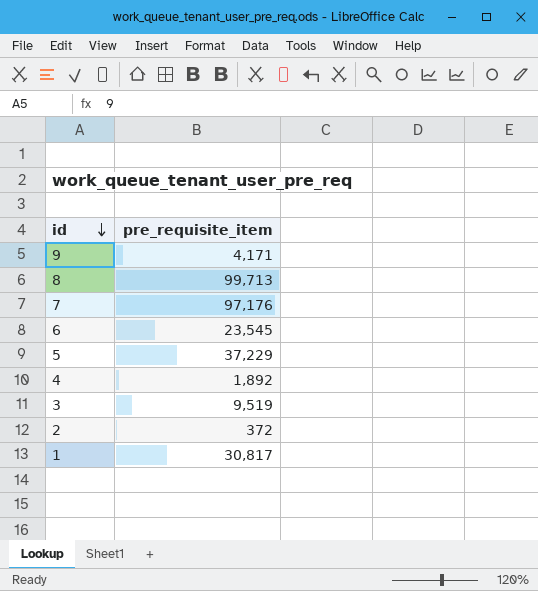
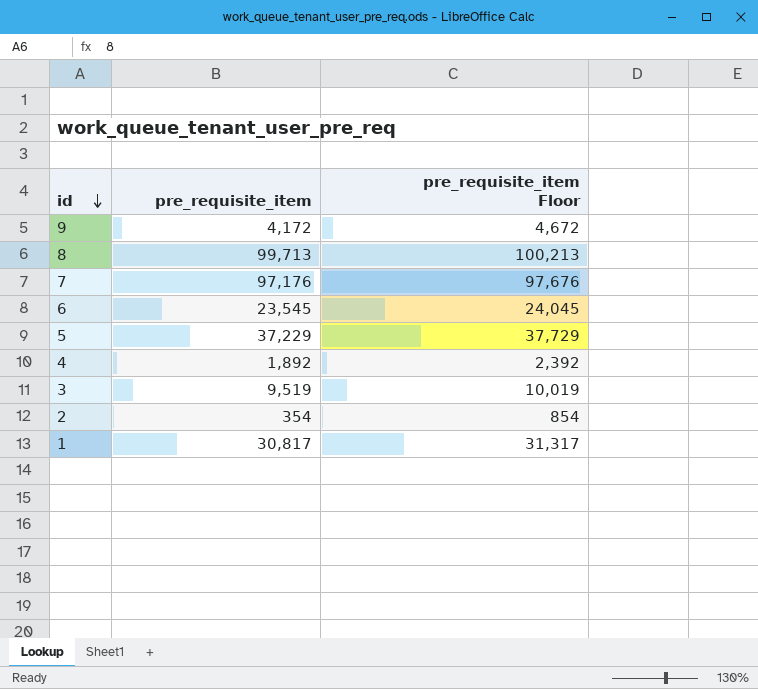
column pre_requisite_item Floor | formula: none -> [pre_requisite_item] + 500
9 | pre_requisite_item: 4,171 -> 4,172
2 | pre_requisite_item: 372 -> 354

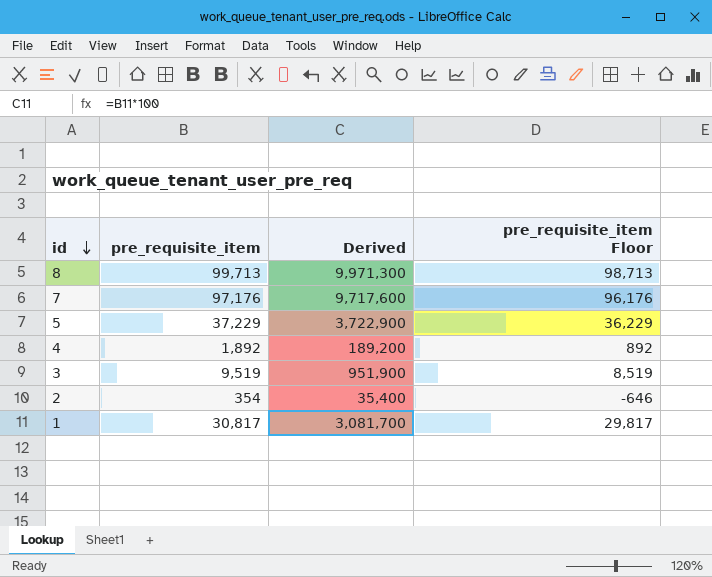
column Derived | formula: none -> [pre_requisite_item] * 100
column pre_requisite_item Floor | formula: [pre_requisite_item] + 500 -> [pre_requisite_item] - 1000
row 9: 4,172 | 4,672 -> none
row 6: 23,545 | 24,045 -> none

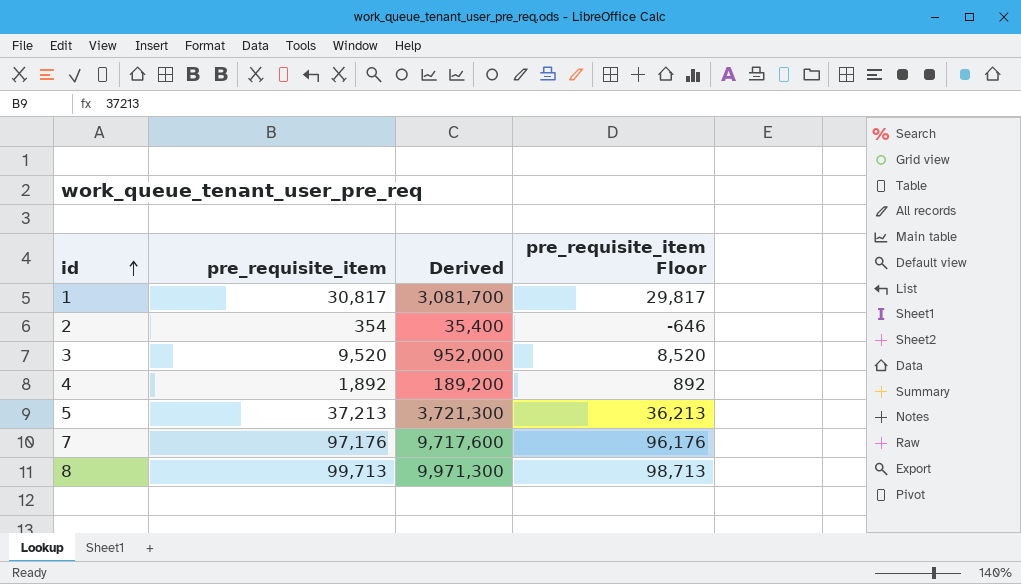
row order: id descending -> id ascending
3 | pre_requisite_item: 9,519 -> 9,520
3 | Derived: 951,900 -> 952,000
3 | pre_requisite_item Floor: 8,519 -> 8,520
5 | pre_requisite_item: 37,229 -> 37,213
5 | Derived: 3,722,900 -> 3,721,300
5 | pre_requisite_item Floor: 36,229 -> 36,213

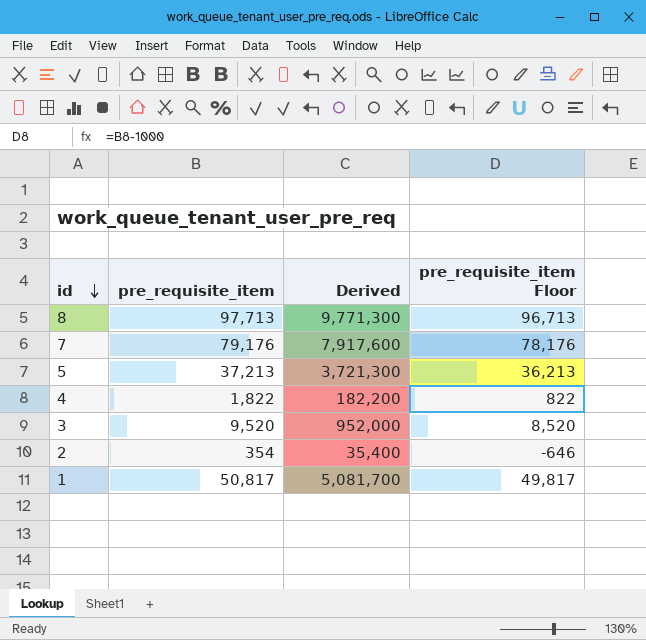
row order: id ascending -> id descending
8 | pre_requisite_item: 99,713 -> 97,713
8 | Derived: 9,971,300 -> 9,771,300
8 | pre_requisite_item Floor: 98,713 -> 96,713
7 | pre_requisite_item: 97,176 -> 79,176
7 | Derived: 9,717,600 -> 7,917,600
7 | pre_requisite_item Floor: 96,176 -> 78,176
4 | pre_requisite_item: 1,892 -> 1,822
4 | Derived: 189,200 -> 182,200
4 | pre_requisite_item Floor: 892 -> 822
1 | pre_requisite_item: 30,817 -> 50,817
1 | Derived: 3,081,700 -> 5,081,700
1 | pre_requisite_item Floor: 29,817 -> 49,817

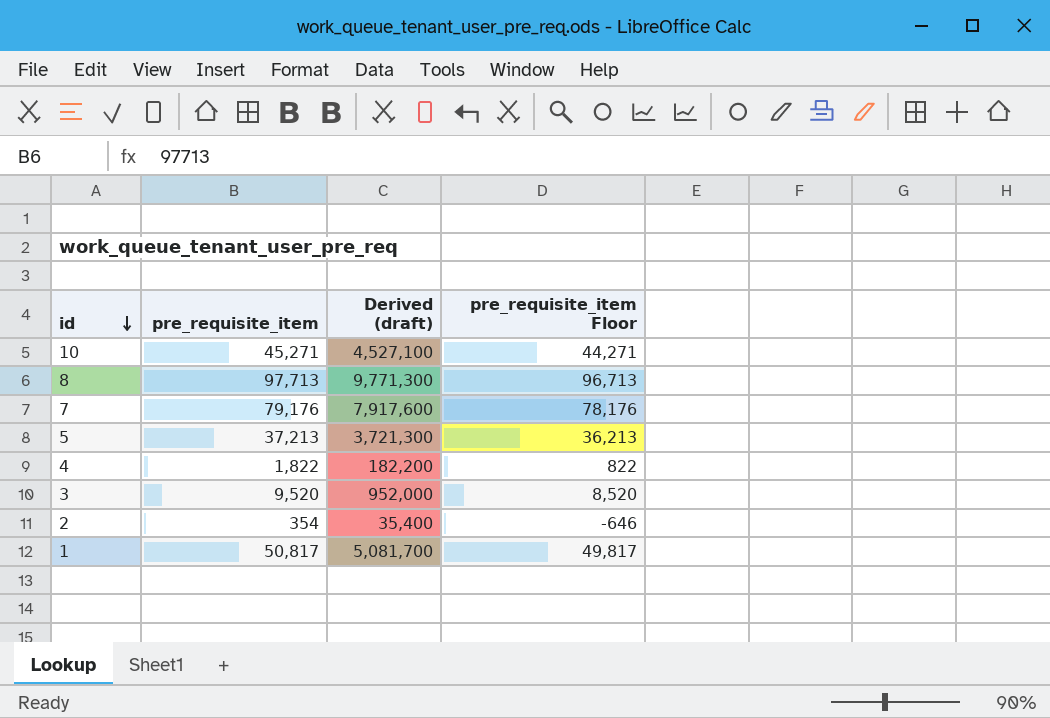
column name: Derived -> Derived (draft)
row 10: none -> 45,271 | 4,527,100 | 44,271

